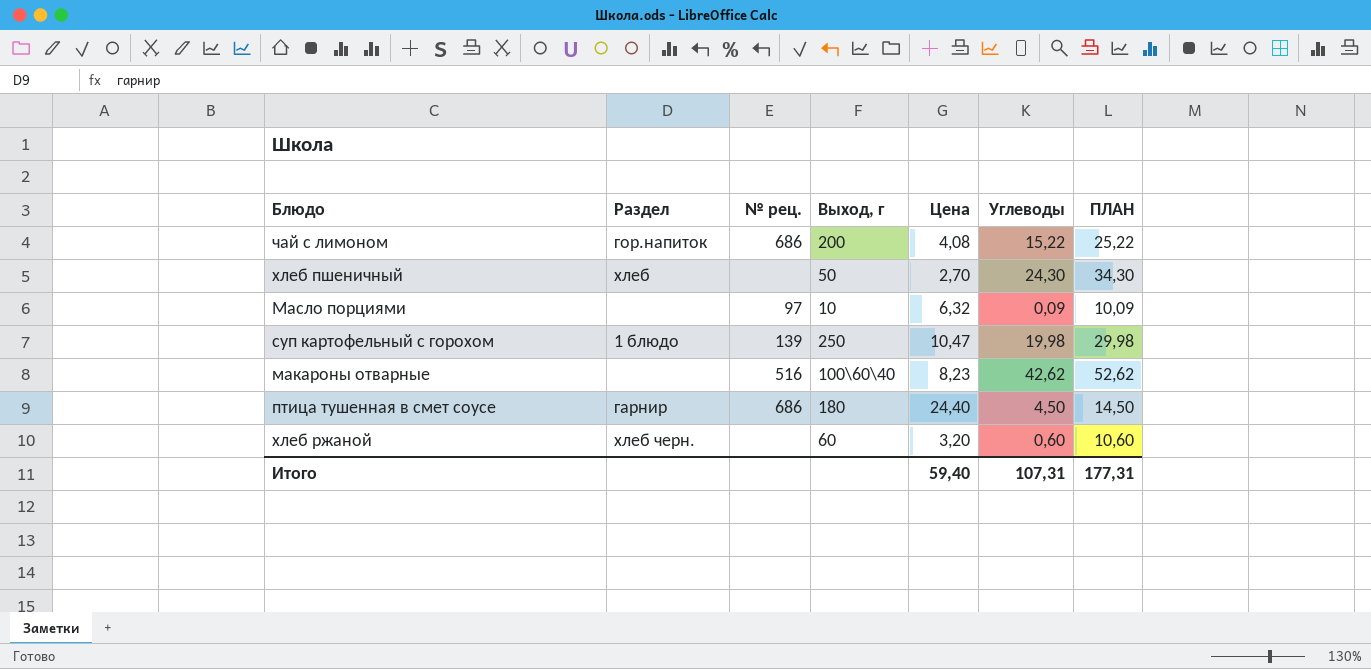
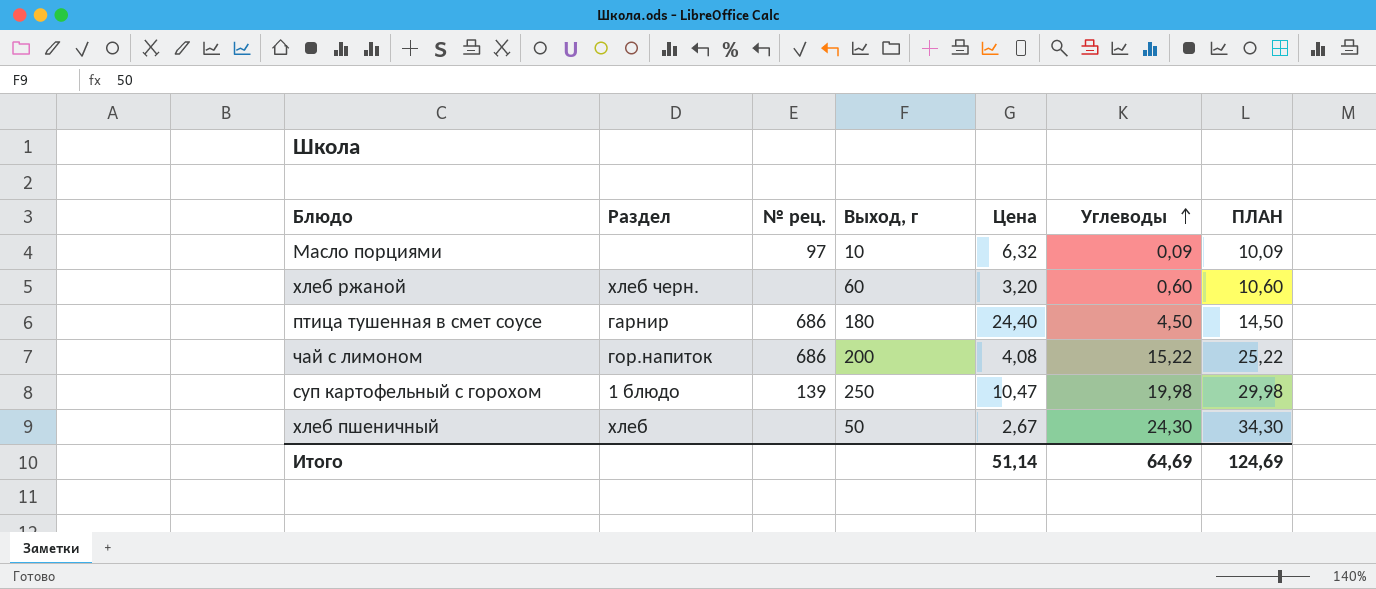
row order: none -> Углеводы ascending
row макароны отварные: none | 516 | 100\60\40 | 8,23 | 42,62 | 52,62 -> none
хлеб пшеничный | Цена: 2,70 -> 2,67
Итого | Цена: 59,40 -> 51,14
Итого | Углеводы: 107,31 -> 64,69
Итого | ПЛАН: 177,31 -> 124,69

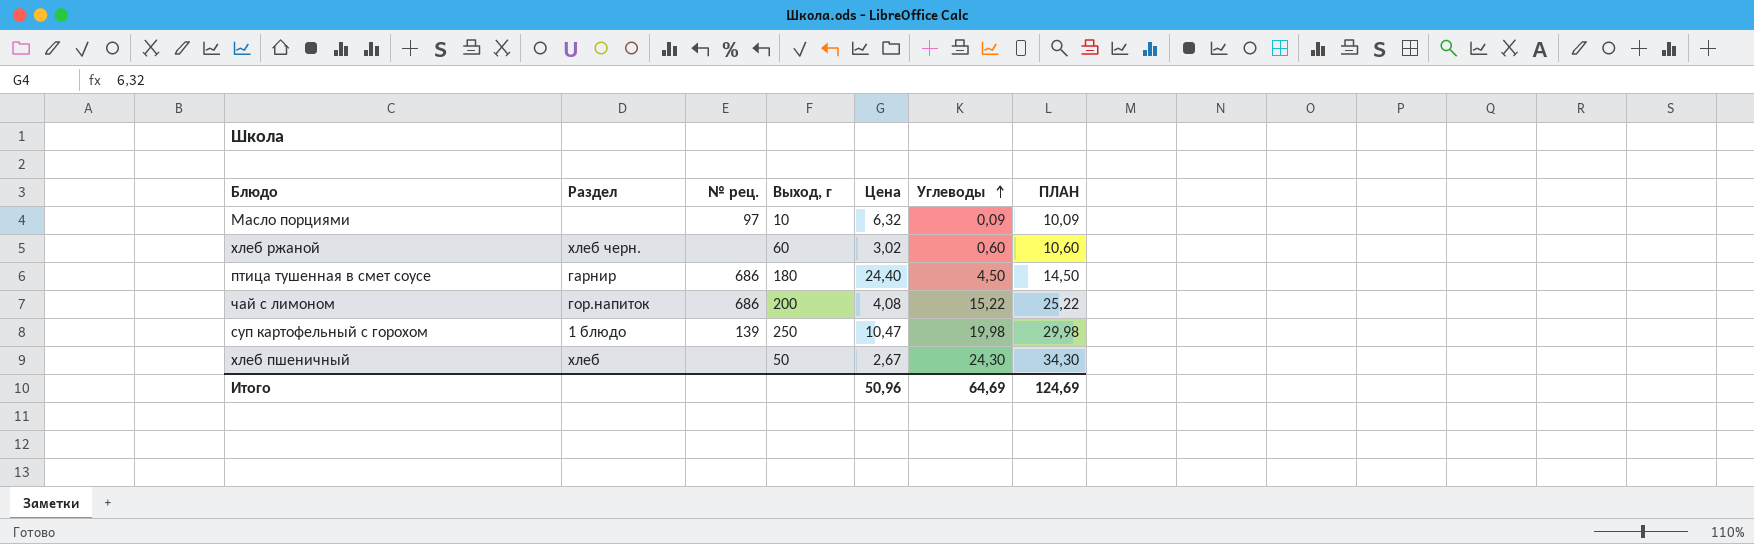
хлеб ржаной | Цена: 3,20 -> 3,02
Итого | Цена: 51,14 -> 50,96

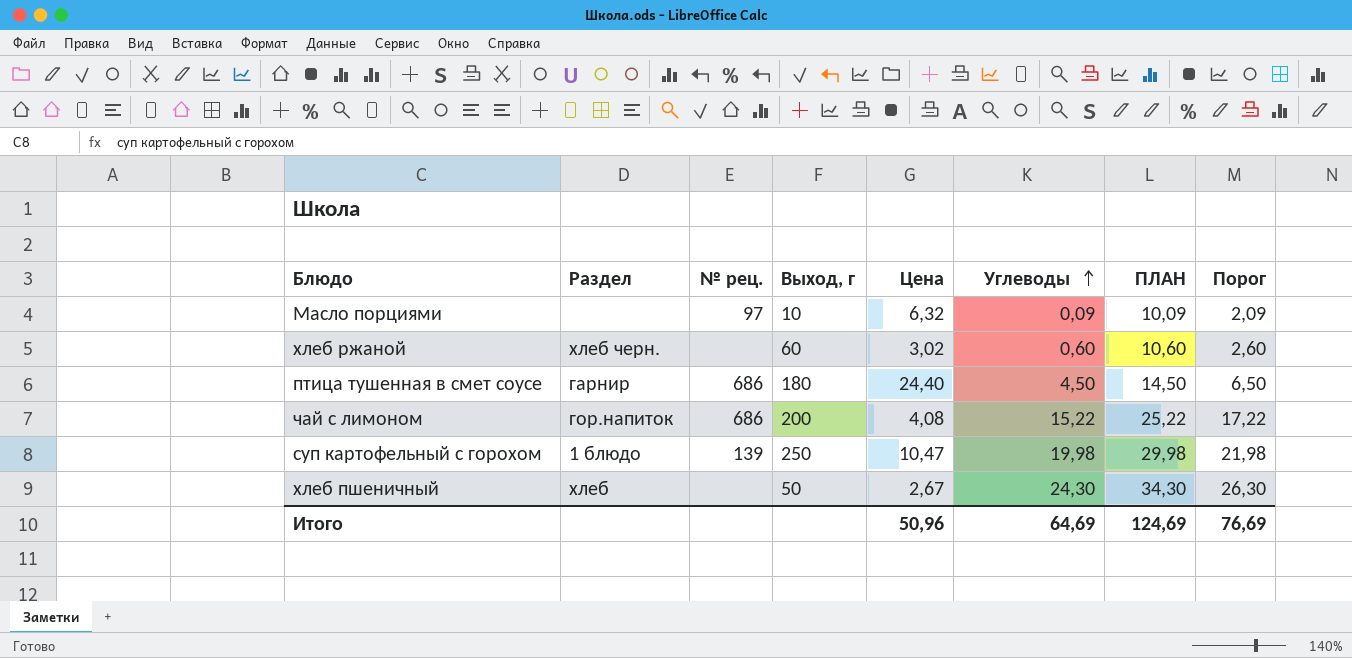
column Порог | formula: none -> [Углеводы] + 2

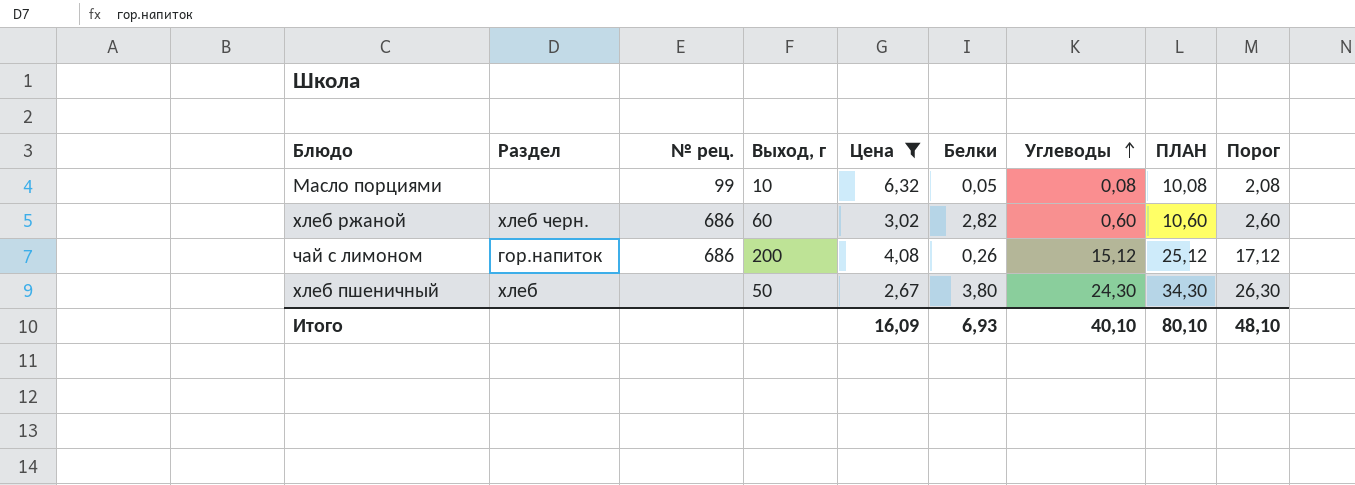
filter: none -> Цена <= 6,32
column Белки | position: none -> 6
Масло порциями | № рец.: 97 -> 99
Масло порциями | Углеводы: 0,09 -> 0,08
Масло порциями | ПЛАН: 10,09 -> 10,08
Масло порциями | Порог: 2,09 -> 2,08
хлеб ржаной | № рец.: none -> 686
чай с лимоном | Углеводы: 15,22 -> 15,12
чай с лимоном | ПЛАН: 25,22 -> 25,12
чай с лимоном | Порог: 17,22 -> 17,12
Итого | Цена: 50,96 -> 16,09
Итого | Углеводы: 64,69 -> 40,10
Итого | ПЛАН: 124,69 -> 80,10
Итого | Порог: 76,69 -> 48,10

